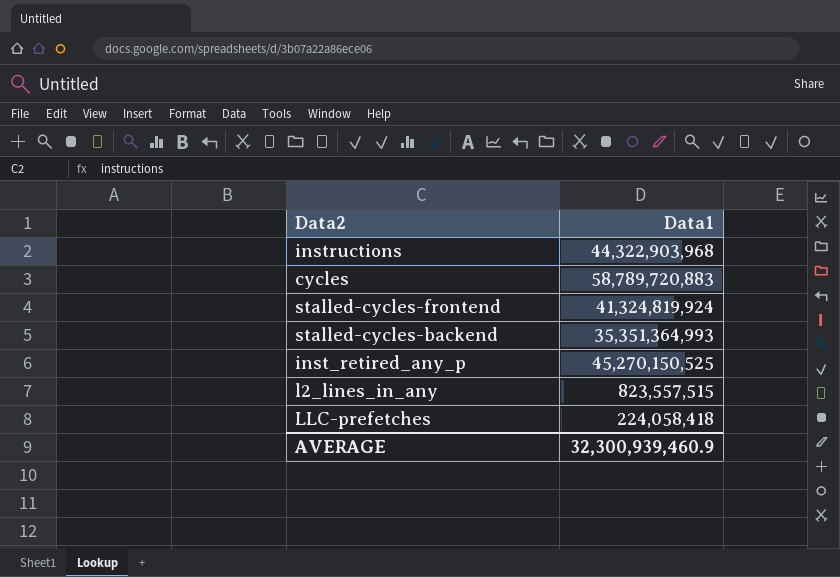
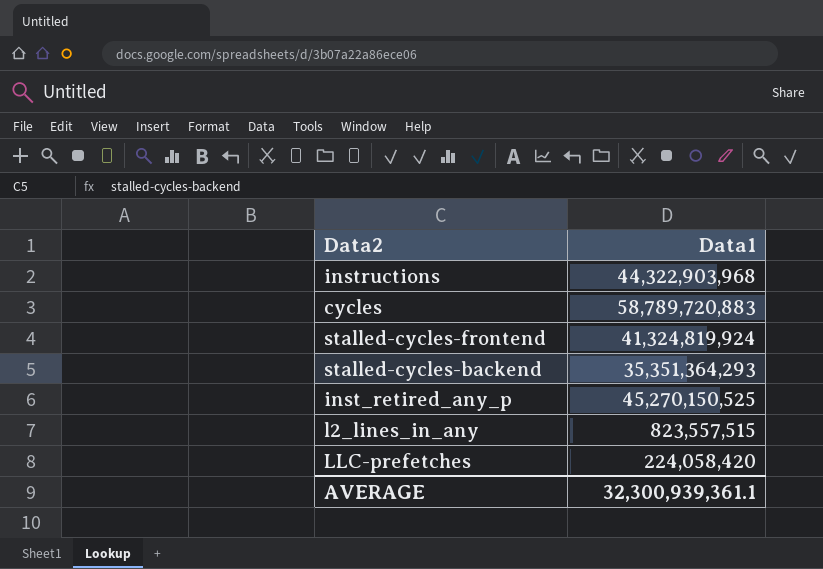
stalled-cycles-backend | Data1: 35,351,364,993 -> 35,351,364,293
LLC-prefetches | Data1: 224,058,418 -> 224,058,420
AVERAGE | Data1: 32,300,939,460.9 -> 32,300,939,361.1

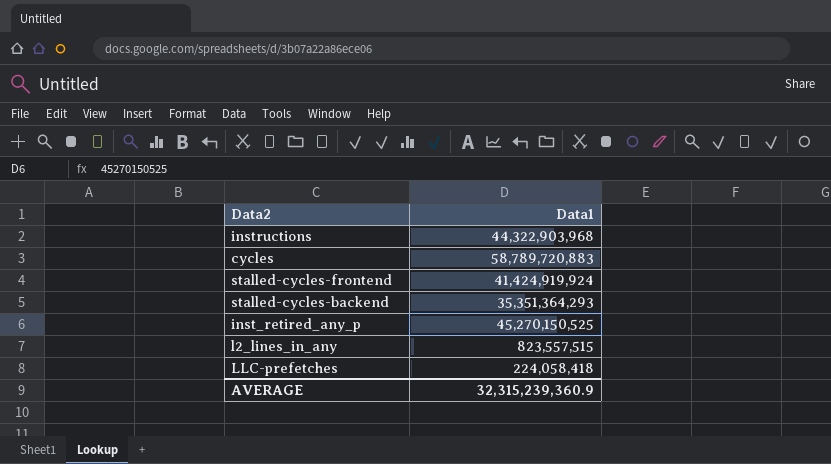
stalled-cycles-frontend | Data1: 41,324,819,924 -> 41,424,919,924
LLC-prefetches | Data1: 224,058,420 -> 224,058,418
AVERAGE | Data1: 32,300,939,361.1 -> 32,315,239,360.9

